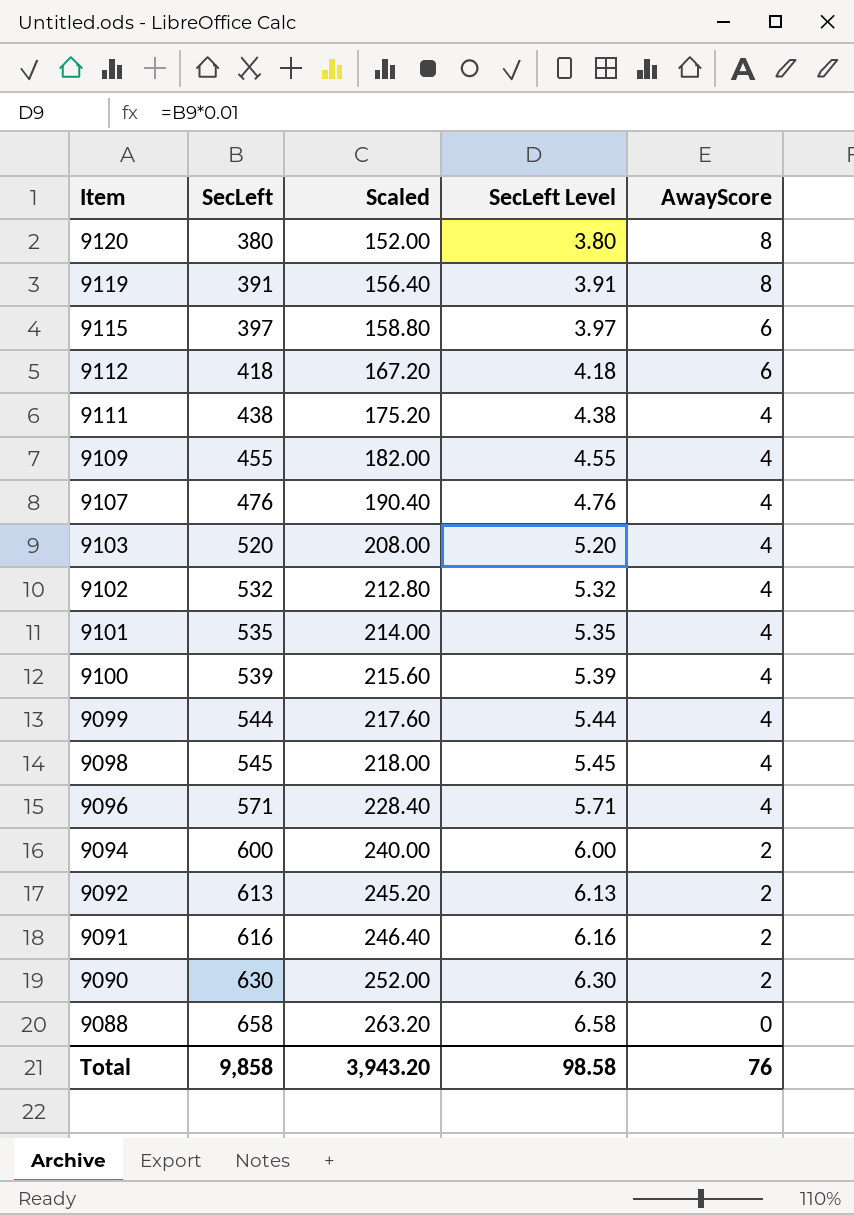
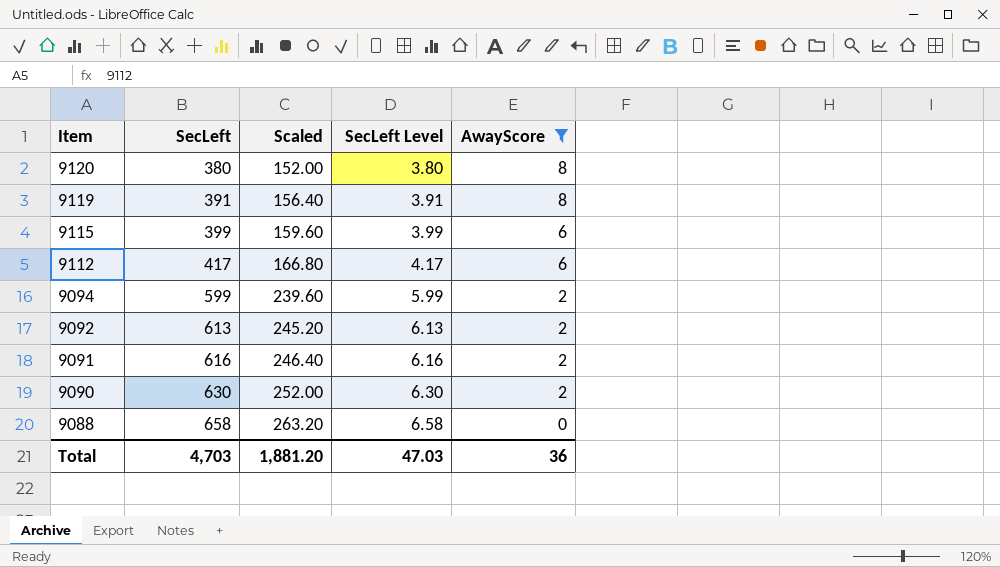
filter: none -> AwayScore != 4
9115 | SecLeft: 397 -> 399
9115 | Scaled: 158.80 -> 159.60
9115 | SecLeft Level: 3.97 -> 3.99
9112 | SecLeft: 418 -> 417
9112 | Scaled: 167.20 -> 166.80
9112 | SecLeft Level: 4.18 -> 4.17
9094 | SecLeft: 600 -> 599
9094 | Scaled: 240.00 -> 239.60
9094 | SecLeft Level: 6.00 -> 5.99
Total | SecLeft: 9,858 -> 4,703
Total | Scaled: 3,943.20 -> 1,881.20
Total | SecLeft Level: 98.58 -> 47.03
Total | AwayScore: 76 -> 36

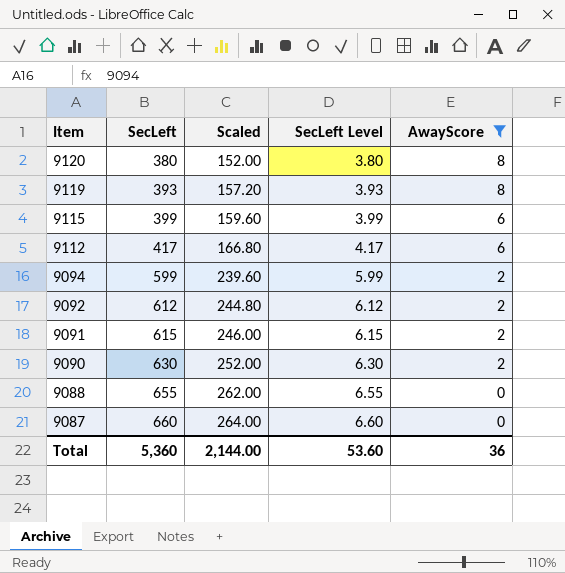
9119 | SecLeft: 391 -> 393
9119 | Scaled: 156.40 -> 157.20
9119 | SecLeft Level: 3.91 -> 3.93
9092 | SecLeft: 613 -> 612
9092 | Scaled: 245.20 -> 244.80
9092 | SecLeft Level: 6.13 -> 6.12
9091 | SecLeft: 616 -> 615
9091 | Scaled: 246.40 -> 246.00
9091 | SecLeft Level: 6.16 -> 6.15
9088 | SecLeft: 658 -> 655
9088 | Scaled: 263.20 -> 262.00
9088 | SecLeft Level: 6.58 -> 6.55
row 9087: none -> 660 | 264.00 | 6.60 | 0
Total | SecLeft: 4,703 -> 5,360
Total | Scaled: 1,881.20 -> 2,144.00
Total | SecLeft Level: 47.03 -> 53.60

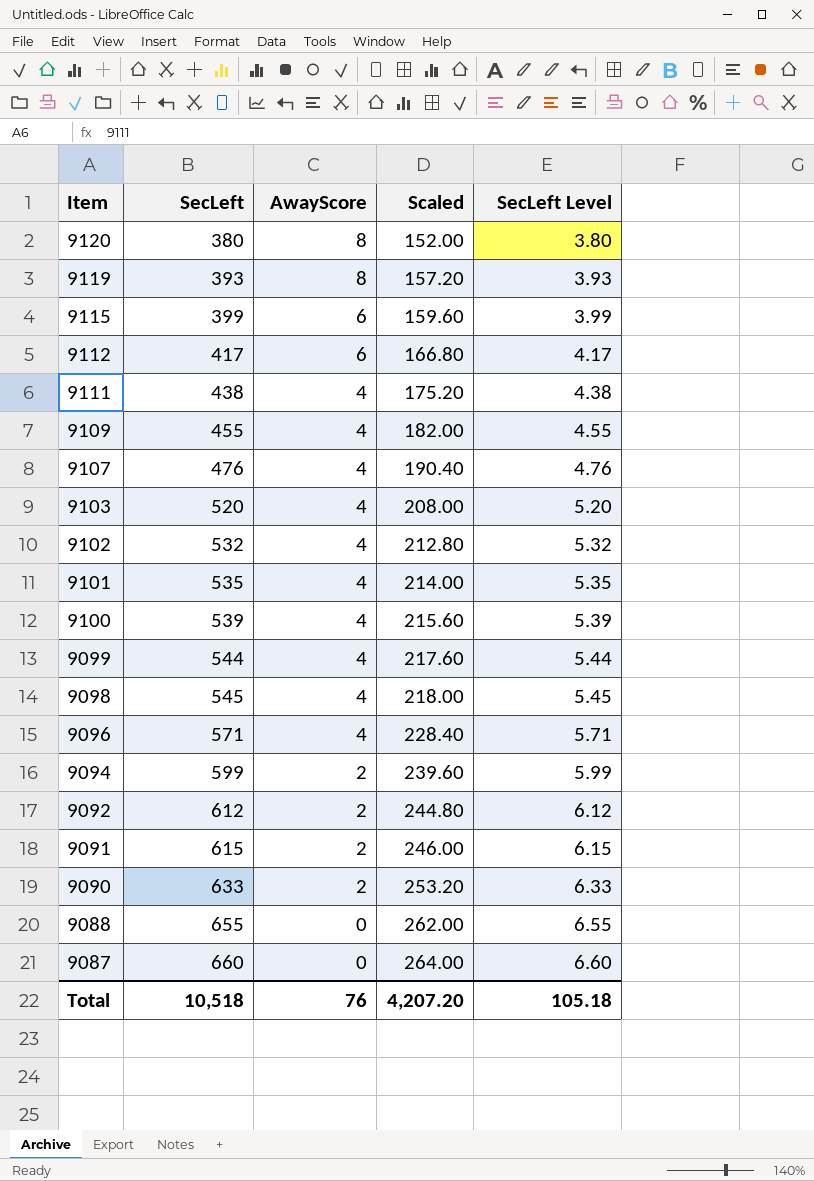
filter: AwayScore != 4 -> none
column AwayScore | position: 5 -> 3
9090 | SecLeft: 630 -> 633
9090 | Scaled: 252.00 -> 253.20
9090 | SecLeft Level: 6.30 -> 6.33
Total | SecLeft: 5,360 -> 10,518
Total | AwayScore: 36 -> 76
Total | Scaled: 2,144.00 -> 4,207.20
Total | SecLeft Level: 53.60 -> 105.18

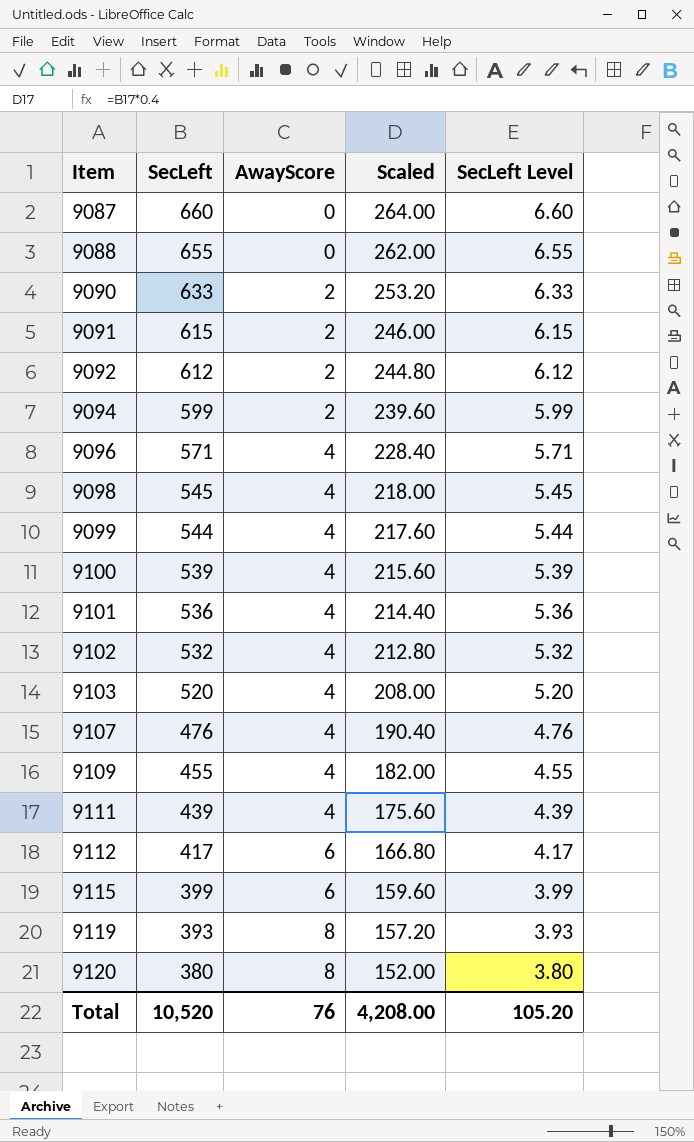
row order: Item descending -> Item ascending
9101 | SecLeft: 535 -> 536
9101 | Scaled: 214.00 -> 214.40
9101 | SecLeft Level: 5.35 -> 5.36
9111 | SecLeft: 438 -> 439
9111 | Scaled: 175.20 -> 175.60
9111 | SecLeft Level: 4.38 -> 4.39
Total | SecLeft: 10,518 -> 10,520
Total | Scaled: 4,207.20 -> 4,208.00
Total | SecLeft Level: 105.18 -> 105.20

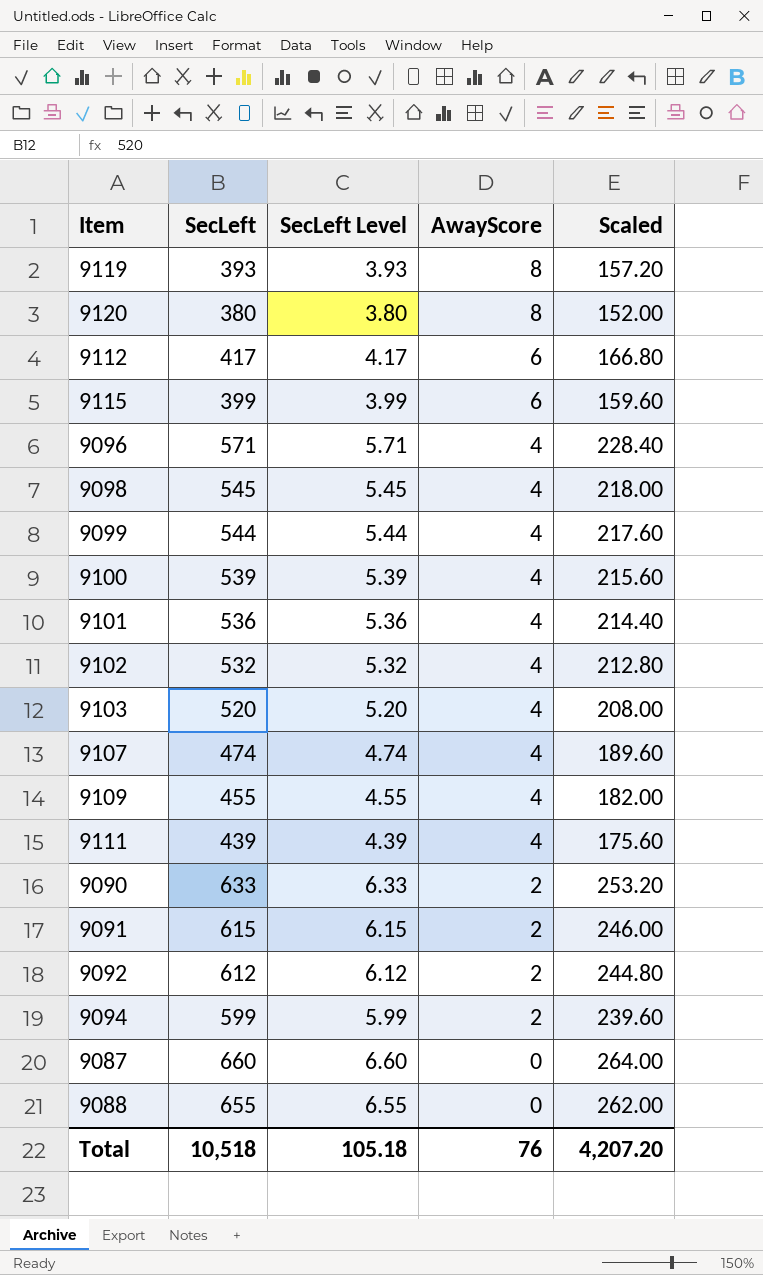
row order: Item ascending -> AwayScore descending
column SecLeft Level | position: 5 -> 3
9107 | SecLeft: 476 -> 474
9107 | SecLeft Level: 4.76 -> 4.74
9107 | Scaled: 190.40 -> 189.60
Total | SecLeft: 10,520 -> 10,518
Total | SecLeft Level: 105.20 -> 105.18
Total | Scaled: 4,208.00 -> 4,207.20

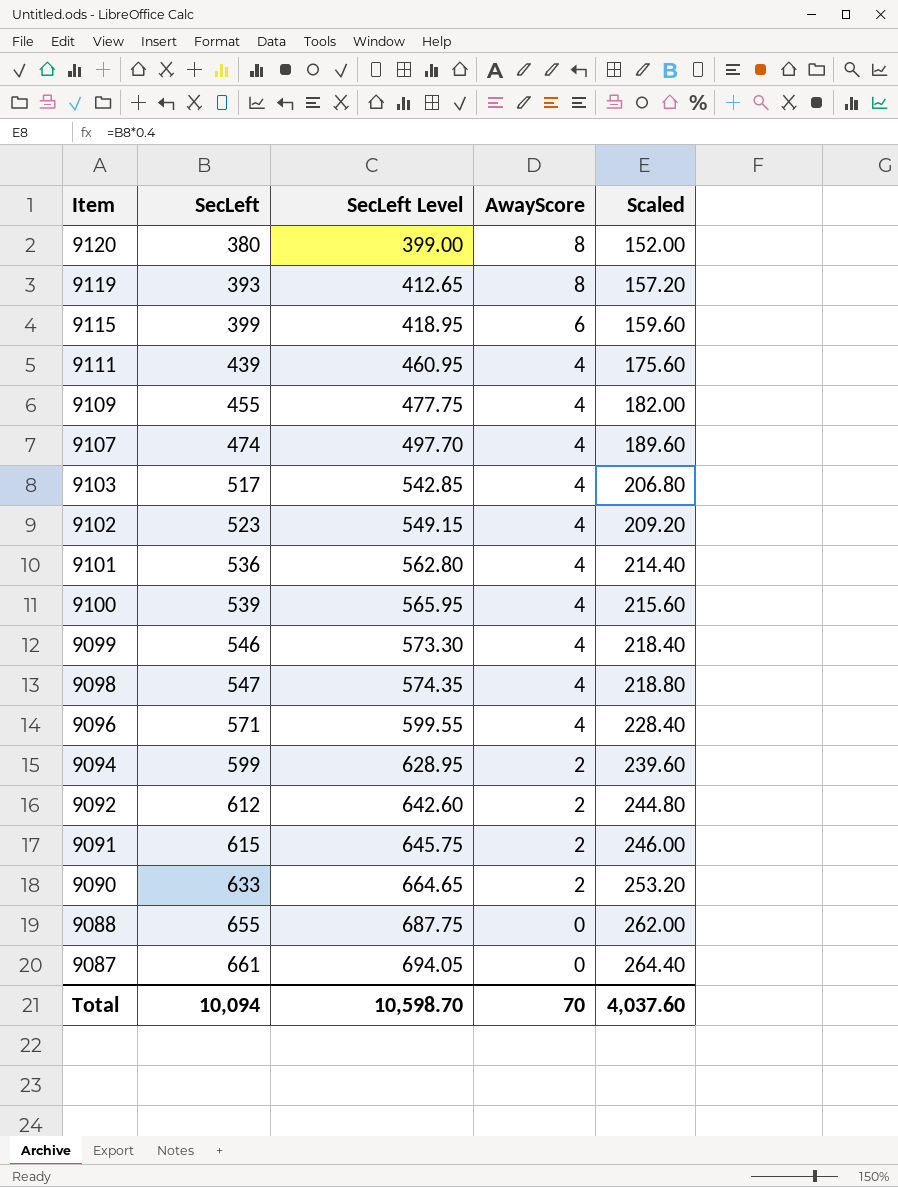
row order: AwayScore descending -> Item descending
column SecLeft Level | formula: [SecLeft] * 0.01 -> [SecLeft] * 1.05
row 9112: 417 | 4.17 | 6 | 166.80 -> none
9103 | SecLeft: 520 -> 517
9103 | Scaled: 208.00 -> 206.80
9102 | SecLeft: 532 -> 523
9102 | Scaled: 212.80 -> 209.20
9099 | SecLeft: 544 -> 546
9099 | Scaled: 217.60 -> 218.40
9098 | SecLeft: 545 -> 547
9098 | Scaled: 218.00 -> 218.80
9087 | SecLeft: 660 -> 661
9087 | Scaled: 264.00 -> 264.40
Total | SecLeft: 10,518 -> 10,094
Total | SecLeft Level: 105.18 -> 10,598.70
Total | AwayScore: 76 -> 70
Total | Scaled: 4,207.20 -> 4,037.60

